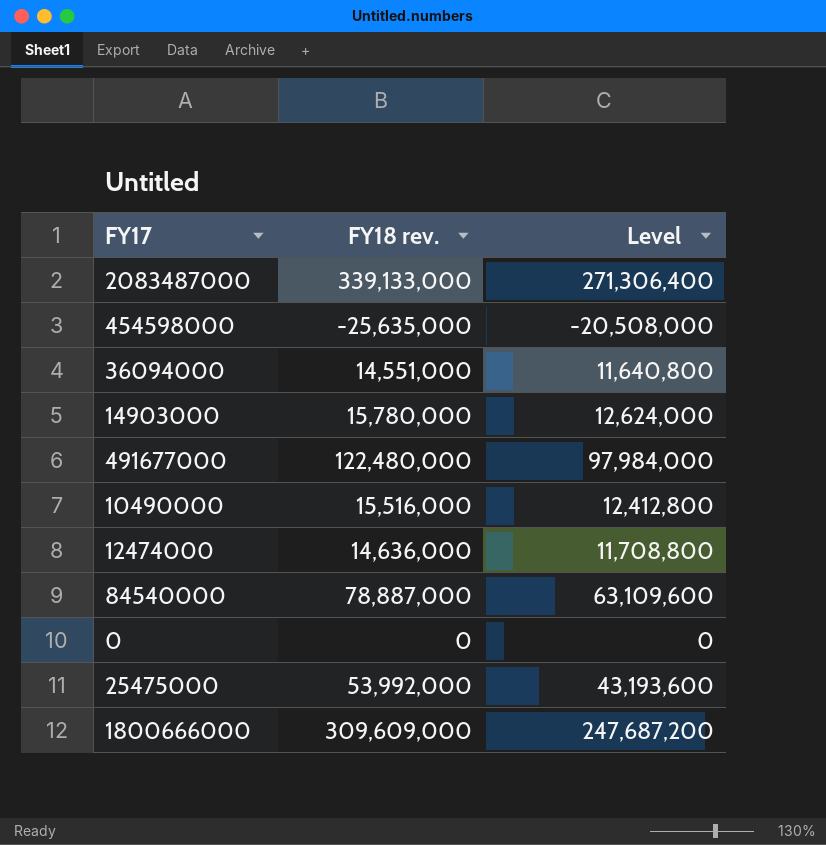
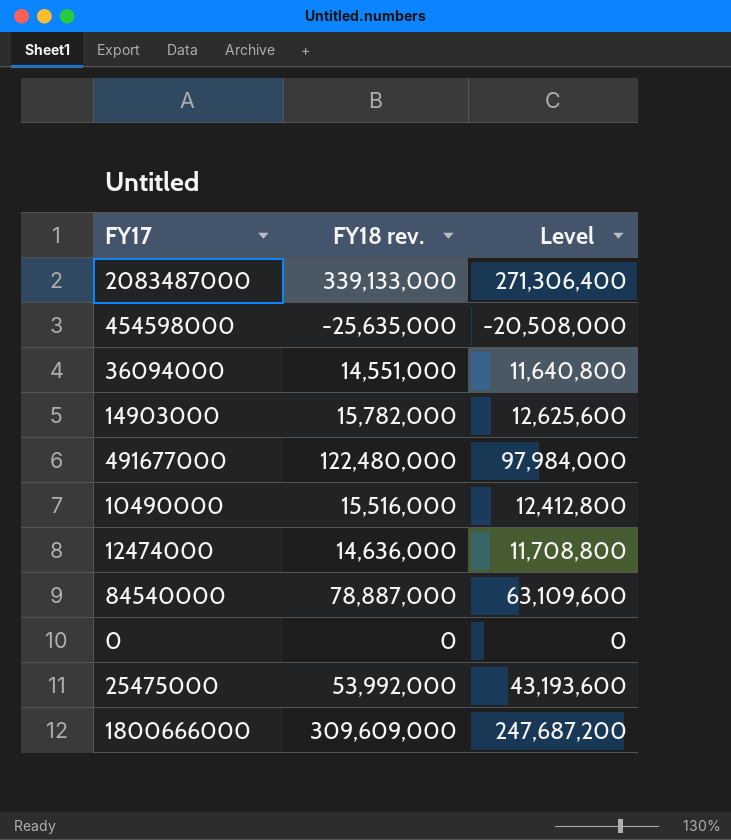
14903000 | FY18 rev.: 15,780,000 -> 15,782,000
14903000 | Level: 12,624,000 -> 12,625,600

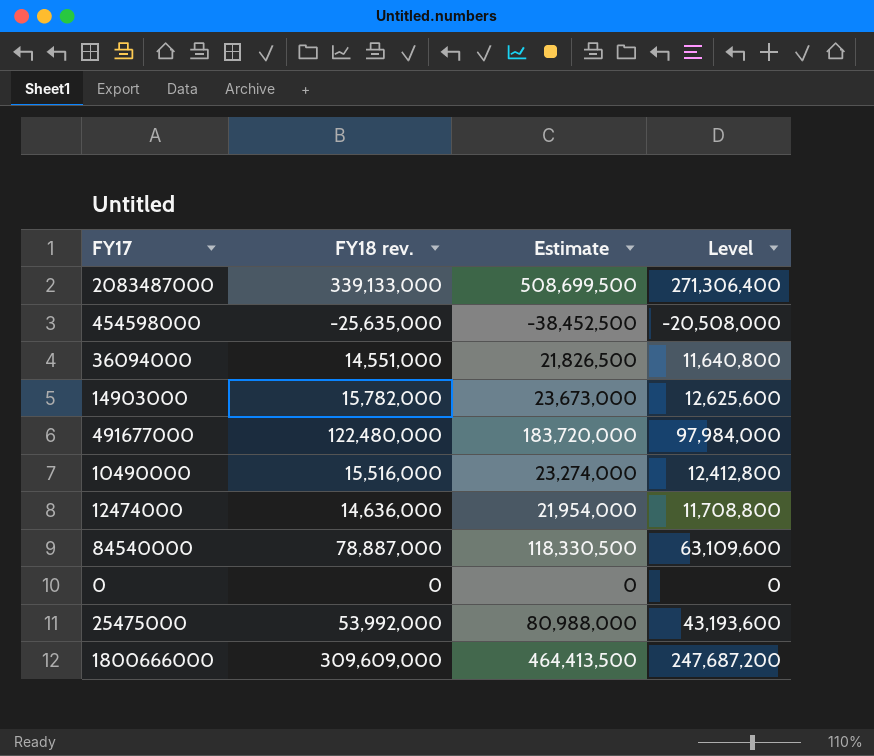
column Estimate | formula: none -> [FY18 rev.] * 1.5

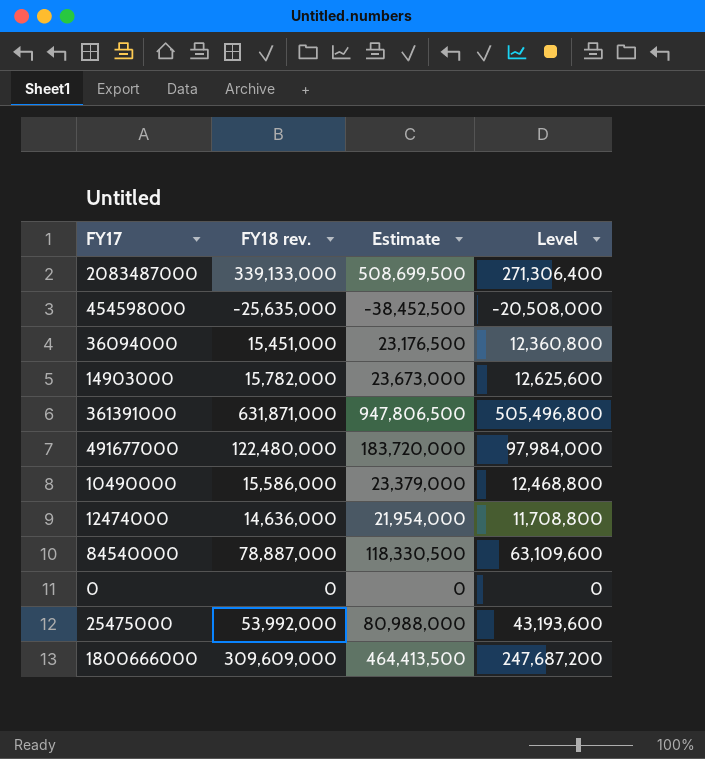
36094000 | FY18 rev.: 14,551,000 -> 15,451,000
36094000 | Estimate: 21,826,500 -> 23,176,500
36094000 | Level: 11,640,800 -> 12,360,800
row 361391000: none -> 631,871,000 | 947,806,500 | 505,496,800
10490000 | FY18 rev.: 15,516,000 -> 15,586,000
10490000 | Estimate: 23,274,000 -> 23,379,000
10490000 | Level: 12,412,800 -> 12,468,800

